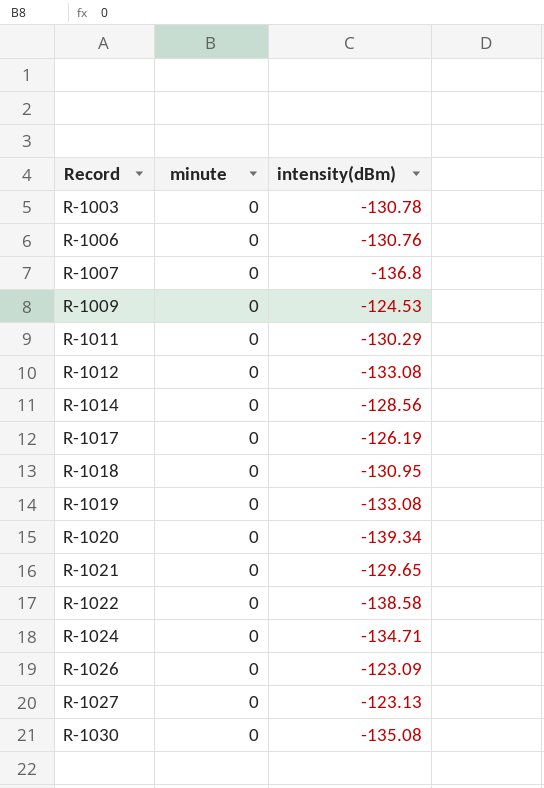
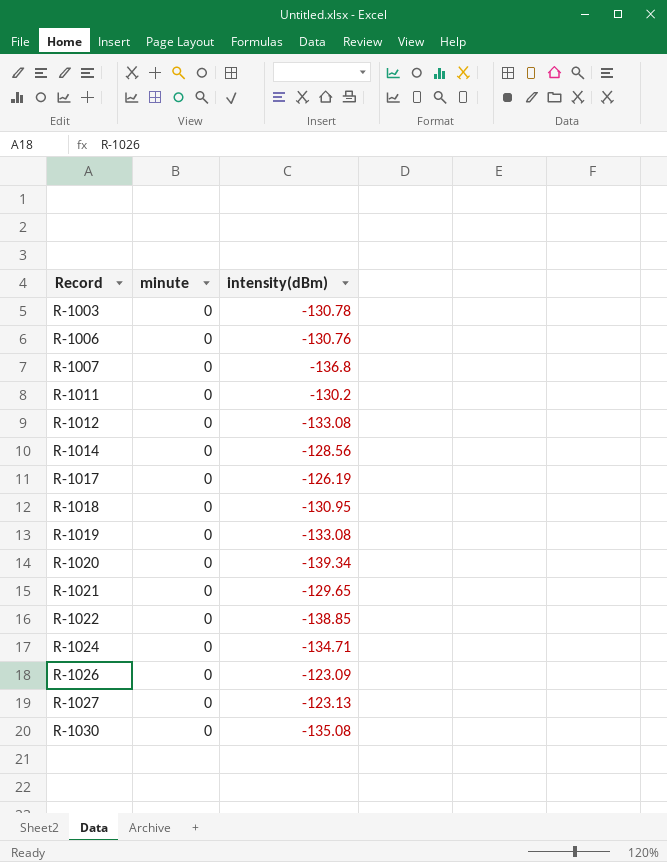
row R-1009: 0 | -124.53 -> none
R-1011 | intensity(dBm): -130.29 -> -130.2
R-1022 | intensity(dBm): -138.58 -> -138.85

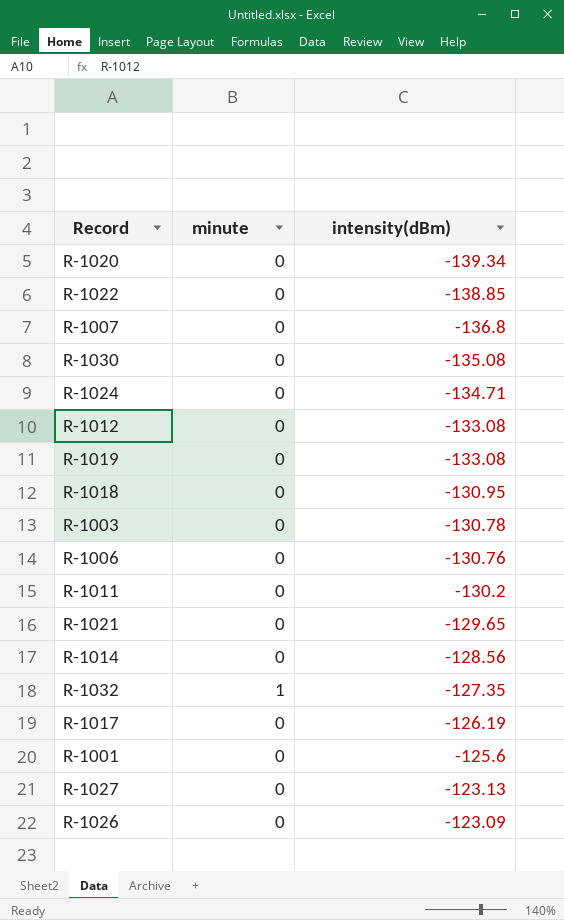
row order: Record ascending -> intensity(dBm) ascending
row R-1032: none -> 1 | -127.35
row R-1001: none -> 0 | -125.6

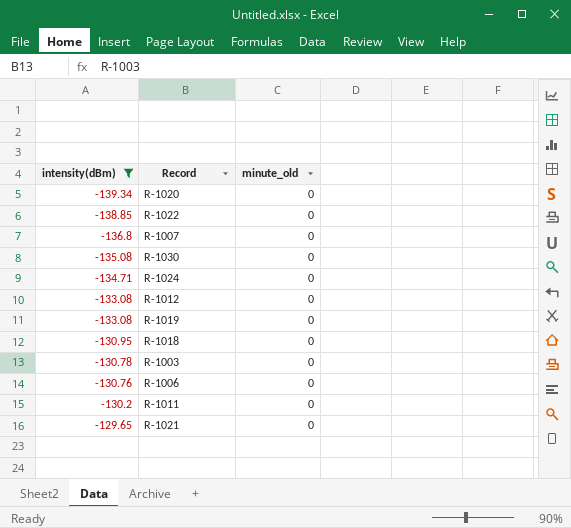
filter: none -> intensity(dBm) <= -129.65
column intensity(dBm) | position: 3 -> 1
column name: minute -> minute_old

